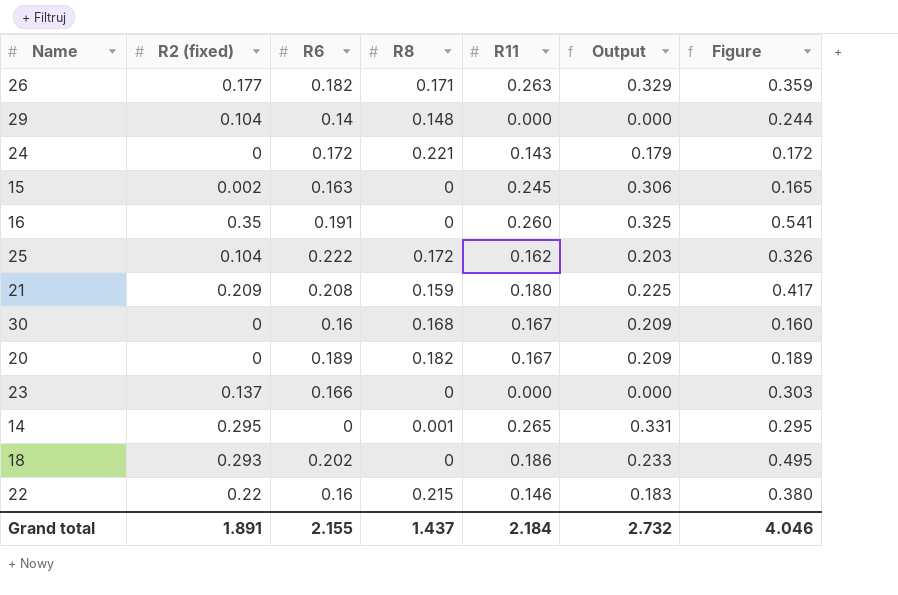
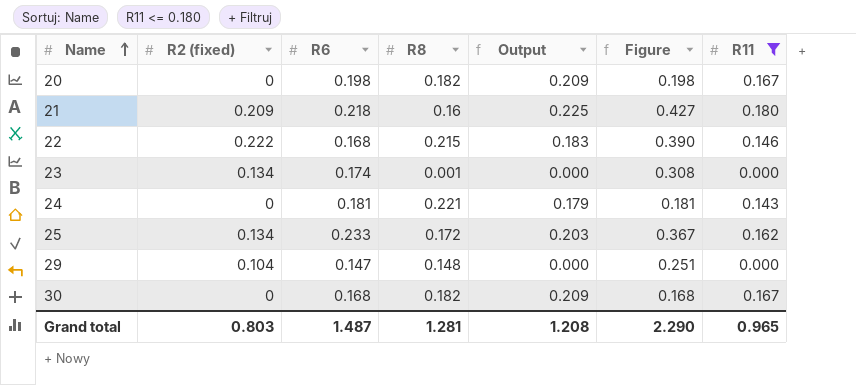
filter: none -> R11 <= 0.180
row order: none -> Name ascending
column R11 | position: 5 -> 7
20 | R6: 0.189 -> 0.198
20 | Figure: 0.189 -> 0.198
21 | R6: 0.208 -> 0.218
21 | R8: 0.159 -> 0.16
21 | Figure: 0.417 -> 0.427
22 | R2 (fixed): 0.22 -> 0.222
22 | R6: 0.16 -> 0.168
22 | Figure: 0.380 -> 0.390
23 | R2 (fixed): 0.137 -> 0.134
23 | R6: 0.166 -> 0.174
23 | R8: 0 -> 0.001
23 | Figure: 0.303 -> 0.308
24 | R6: 0.172 -> 0.181
24 | Figure: 0.172 -> 0.181
25 | R2 (fixed): 0.104 -> 0.134
25 | R6: 0.222 -> 0.233
25 | Figure: 0.326 -> 0.367
29 | R6: 0.14 -> 0.147
29 | Figure: 0.244 -> 0.251
30 | R6: 0.16 -> 0.168
30 | R8: 0.168 -> 0.182
30 | Figure: 0.160 -> 0.168
Grand total | R2 (fixed): 1.891 -> 0.803
Grand total | R6: 2.155 -> 1.487
Grand total | R8: 1.437 -> 1.281
Grand total | Output: 2.732 -> 1.208
Grand total | Figure: 4.046 -> 2.290
Grand total | R11: 2.184 -> 0.965

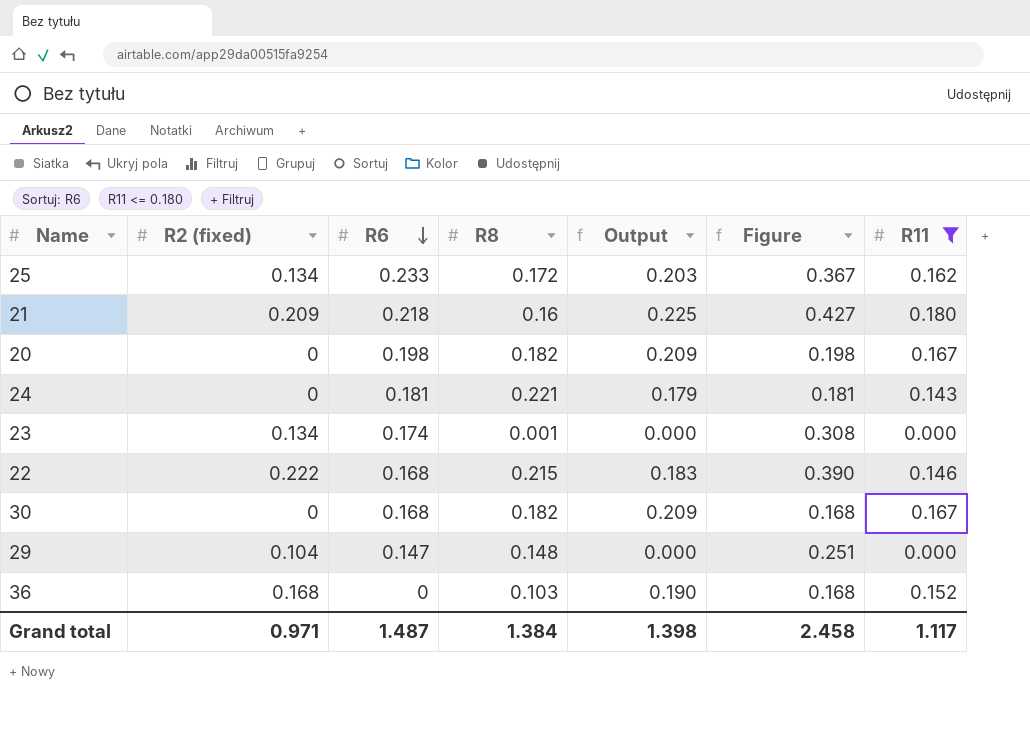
row order: Name ascending -> R6 descending
row 36: none -> 0.168 | 0 | 0.103 | 0.190 | 0.168 | 0.152
Grand total | R2 (fixed): 0.803 -> 0.971
Grand total | R8: 1.281 -> 1.384
Grand total | Output: 1.208 -> 1.398
Grand total | Figure: 2.290 -> 2.458
Grand total | R11: 0.965 -> 1.117

